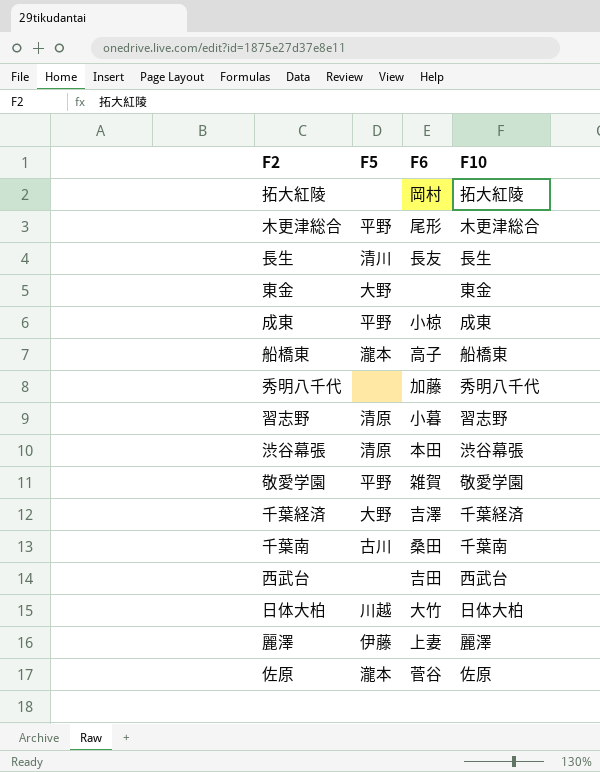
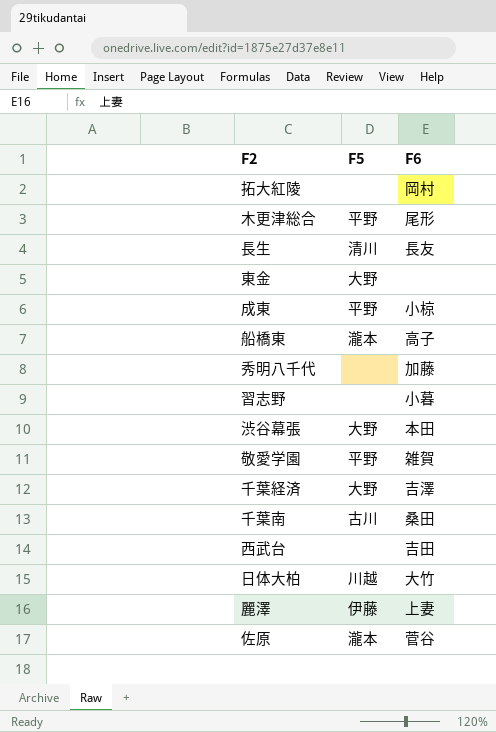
column F10 | position: 4 -> none
習志野 | F5: 清原 -> none
渋谷幕張 | F5: 清原 -> 大野

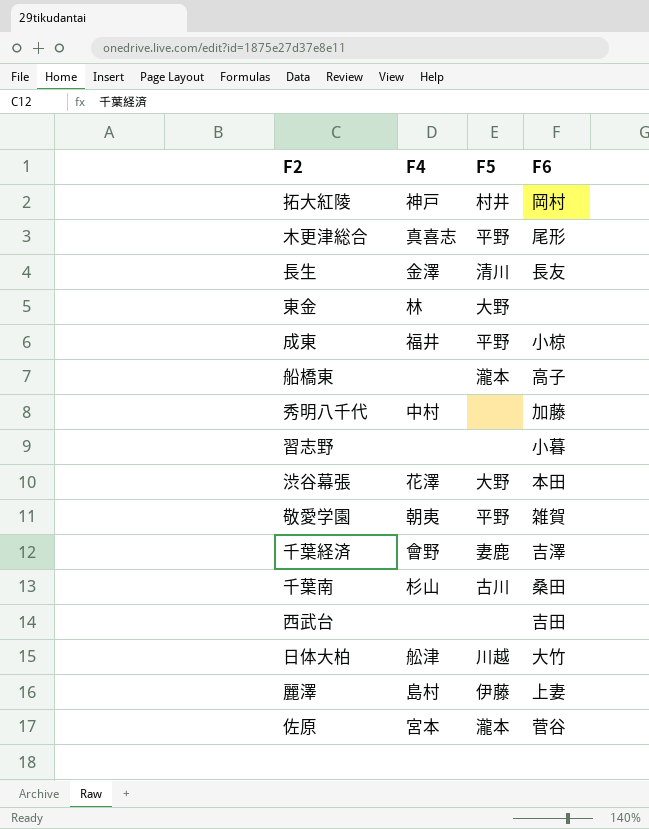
column F4 | position: none -> 2
拓大紅陵 | F5: none -> 村井
千葉経済 | F5: 大野 -> 妻鹿

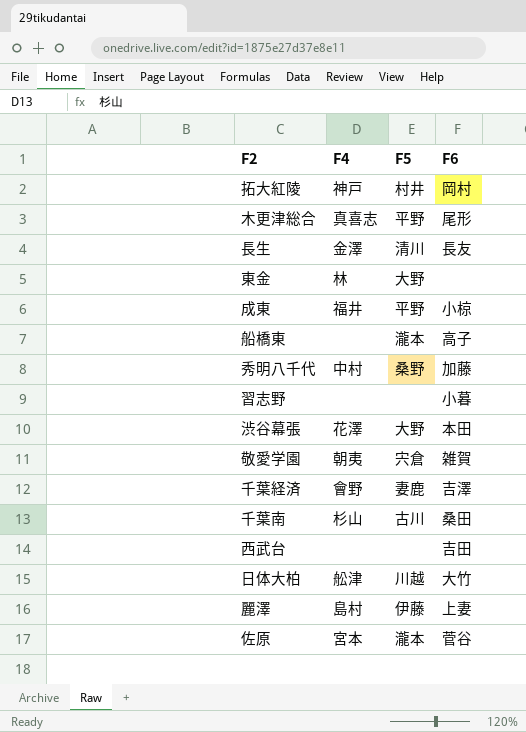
秀明八千代 | F5: none -> 桑野
敬愛学園 | F5: 平野 -> 宍倉

